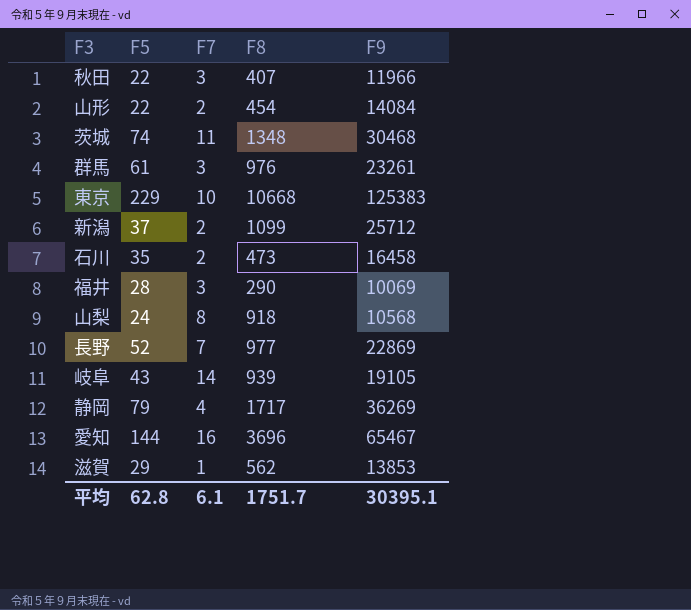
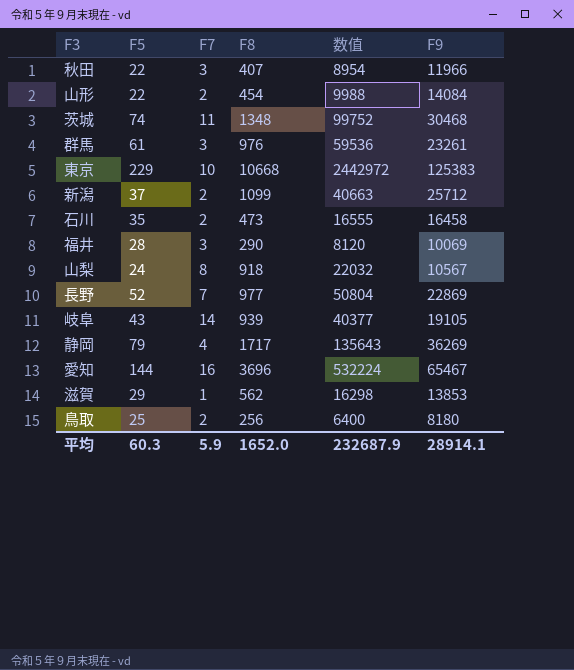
column 数值 | formula: none -> [F5] * [F8]
山梨 | F9: 10568 -> 10567
row 鳥取: none -> 25 | 2 | 256 | 6400 | 8180
平均 | F5: 62.8 -> 60.3
平均 | F7: 6.1 -> 5.9
平均 | F8: 1751.7 -> 1652.0
平均 | F9: 30395.1 -> 28914.1

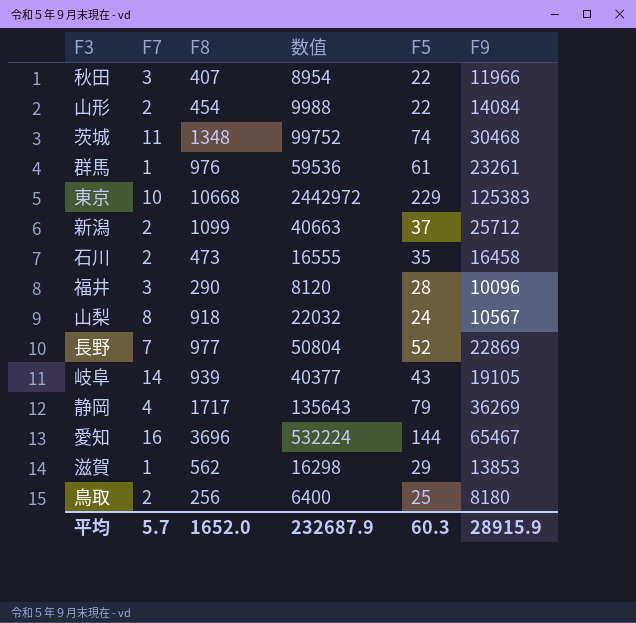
column F5 | position: 2 -> 5
群馬 | F7: 3 -> 1
福井 | F9: 10069 -> 10096
平均 | F7: 5.9 -> 5.7
平均 | F9: 28914.1 -> 28915.9

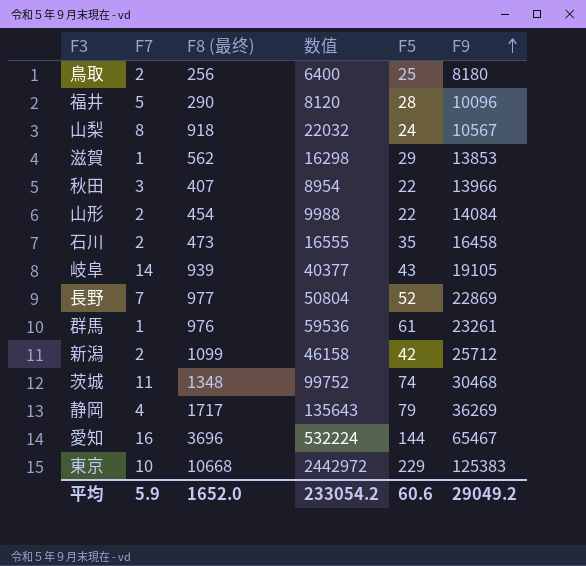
row order: none -> F9 ascending
column name: F8 -> F8 (最终)
福井 | F7: 3 -> 5
秋田 | F9: 11966 -> 13966
新潟 | 数值: 40663 -> 46158
新潟 | F5: 37 -> 42
平均 | F7: 5.7 -> 5.9
平均 | 数值: 232687.9 -> 233054.2
平均 | F5: 60.3 -> 60.6
平均 | F9: 28915.9 -> 29049.2

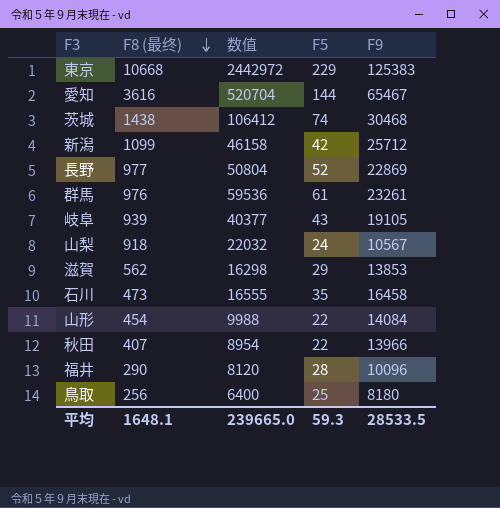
row order: F9 ascending -> F8 (最终) descending
column F7 | position: 2 -> none
row 静岡: 4 | 1717 | 135643 | 79 | 36269 -> none
愛知 | F8 (最终): 3696 -> 3616
愛知 | 数值: 532224 -> 520704
茨城 | F8 (最终): 1348 -> 1438
茨城 | 数值: 99752 -> 106412
平均 | F8 (最终): 1652.0 -> 1648.1
平均 | 数值: 233054.2 -> 239665.0
平均 | F5: 60.6 -> 59.3
平均 | F9: 29049.2 -> 28533.5

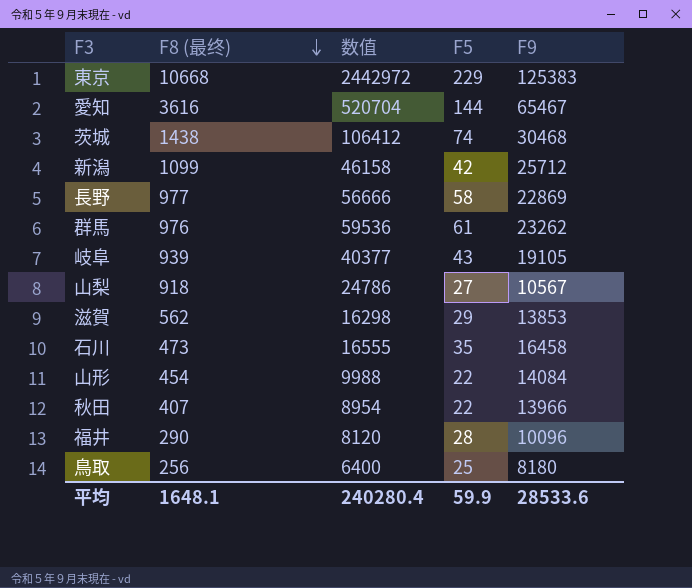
長野 | 数值: 50804 -> 56666
長野 | F5: 52 -> 58
群馬 | F9: 23261 -> 23262
山梨 | 数值: 22032 -> 24786
山梨 | F5: 24 -> 27
平均 | 数值: 239665.0 -> 240280.4
平均 | F5: 59.3 -> 59.9
平均 | F9: 28533.5 -> 28533.6

